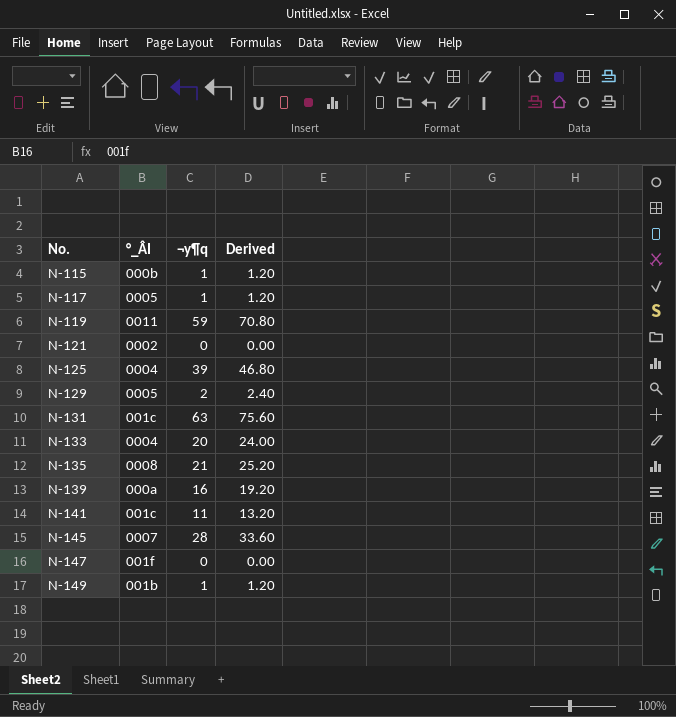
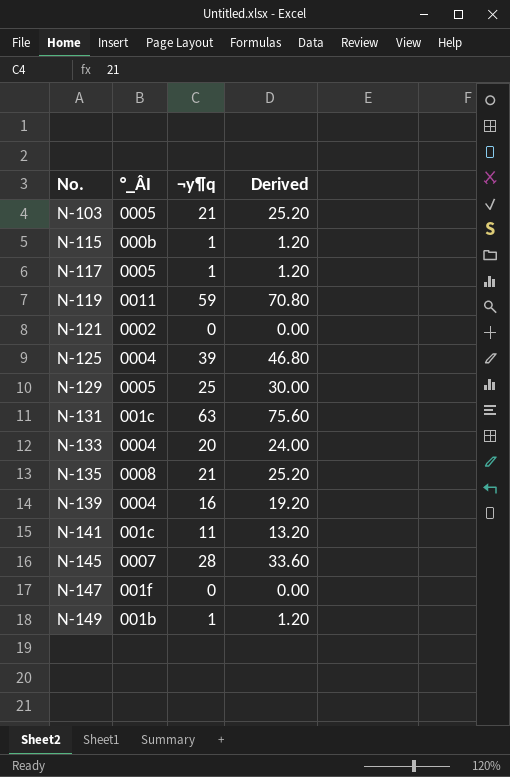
row N-103: none -> 0005 | 21 | 25.20
N-129 | ¬y¶q: 2 -> 25
N-129 | Derived: 2.40 -> 30.00
N-139 | °_ÂI: 000a -> 0004

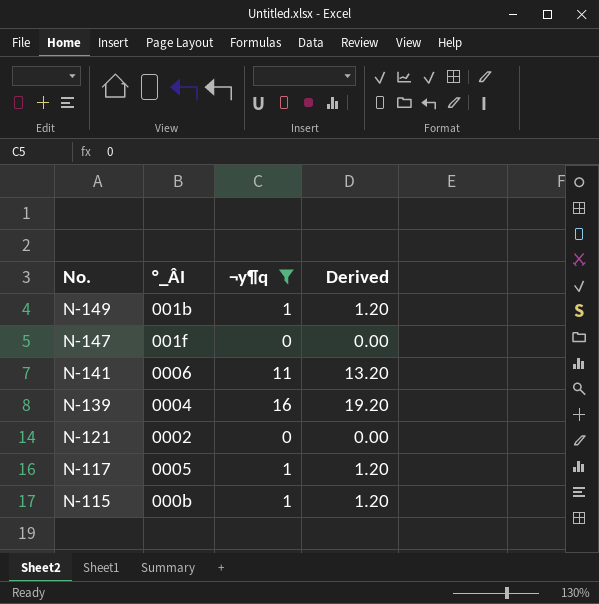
filter: none -> ¬y¶q <= 16
row order: No. ascending -> No. descending
N-141 | °_ÂI: 001c -> 0006

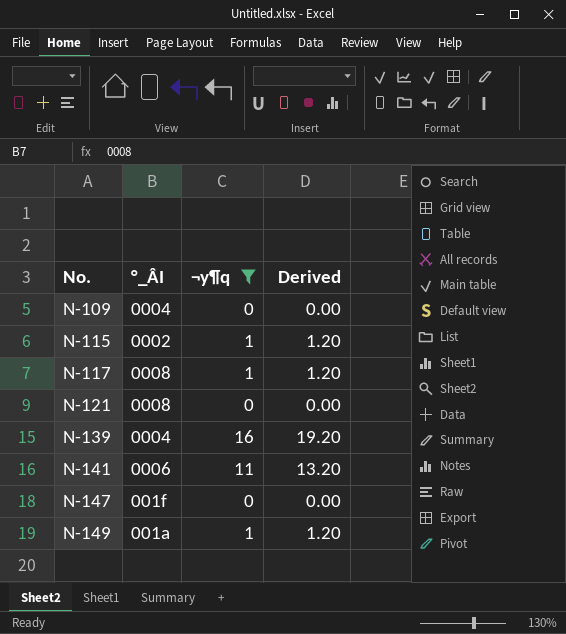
row order: No. descending -> No. ascending
row N-109: none -> 0004 | 0 | 0.00
N-115 | °_ÂI: 000b -> 0002
N-117 | °_ÂI: 0005 -> 0008
N-121 | °_ÂI: 0002 -> 0008
N-149 | °_ÂI: 001b -> 001a

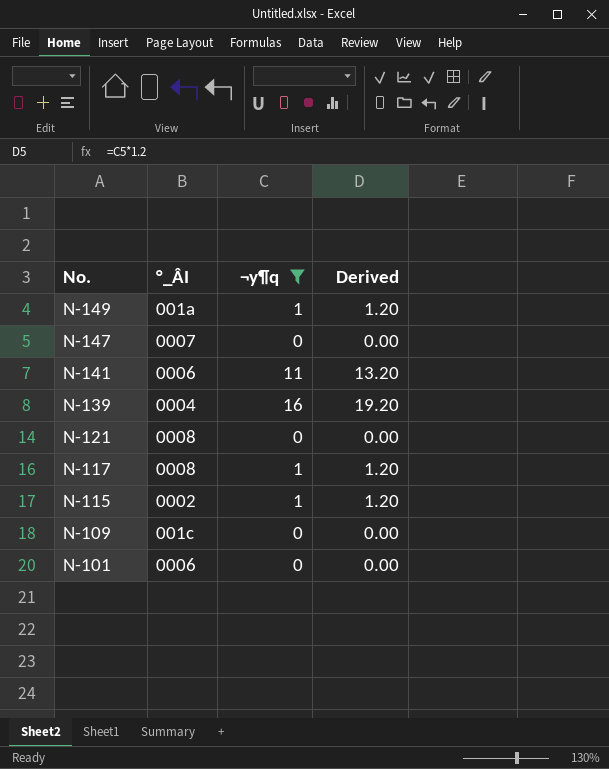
row order: No. ascending -> No. descending
N-147 | °_ÂI: 001f -> 0007
N-109 | °_ÂI: 0004 -> 001c
row N-101: none -> 0006 | 0 | 0.00

